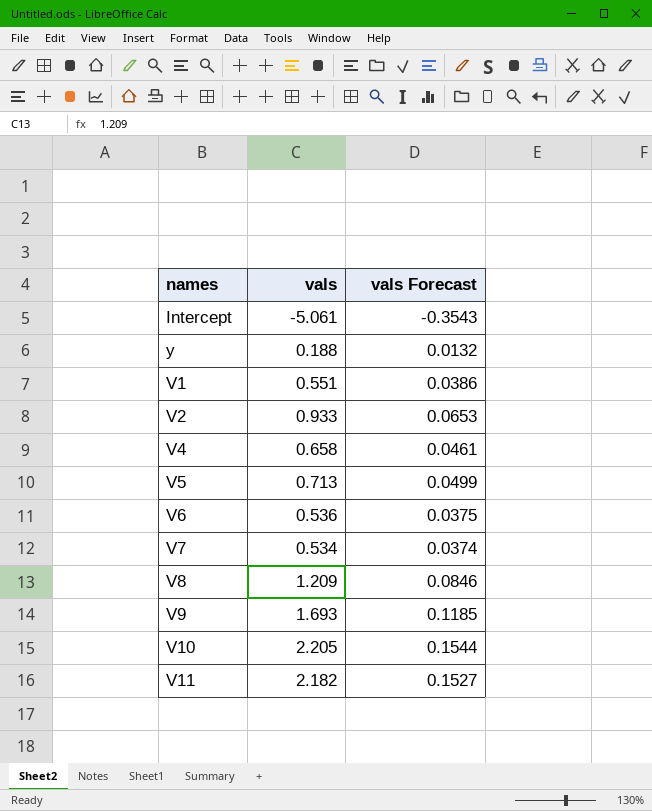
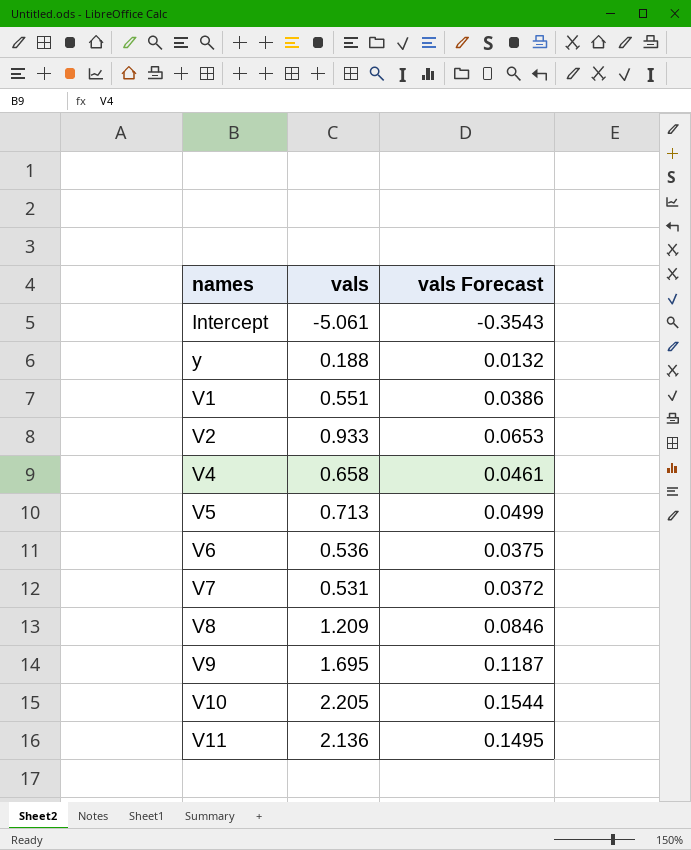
V7 | vals: 0.534 -> 0.531
V7 | vals Forecast: 0.0374 -> 0.0372
V9 | vals: 1.693 -> 1.695
V9 | vals Forecast: 0.1185 -> 0.1187
V11 | vals: 2.182 -> 2.136
V11 | vals Forecast: 0.1527 -> 0.1495

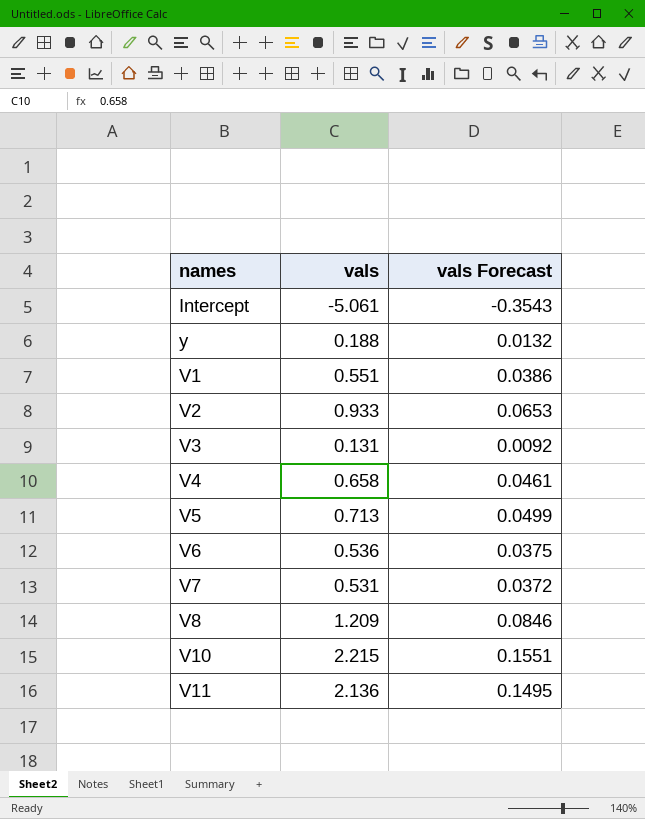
row V9: 1.695 | 0.1187 -> none
row V3: none -> 0.131 | 0.0092
V10 | vals: 2.205 -> 2.215
V10 | vals Forecast: 0.1544 -> 0.1551

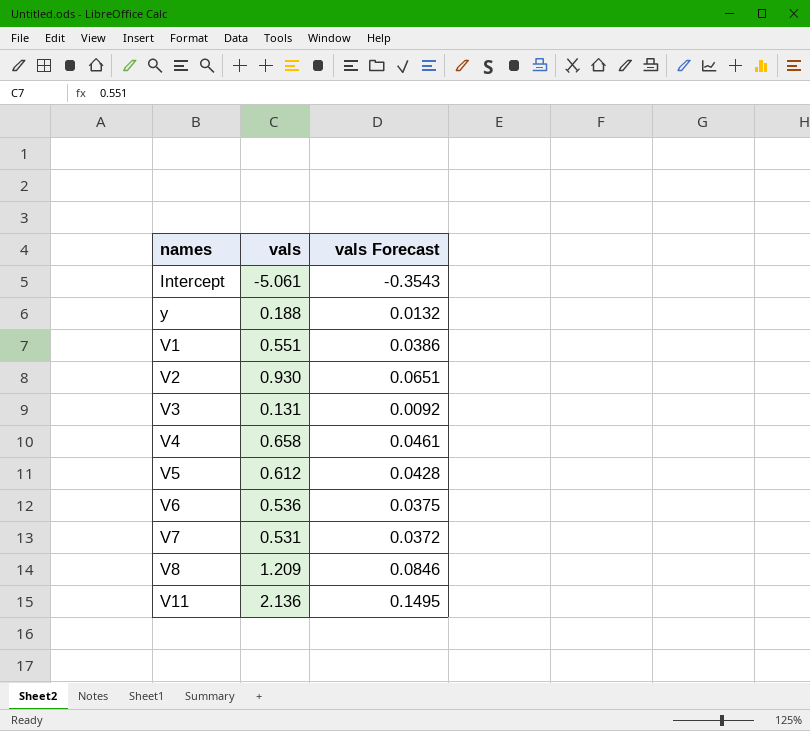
row V10: 2.215 | 0.1551 -> none
V2 | vals: 0.933 -> 0.930
V2 | vals Forecast: 0.0653 -> 0.0651
V5 | vals: 0.713 -> 0.612
V5 | vals Forecast: 0.0499 -> 0.0428

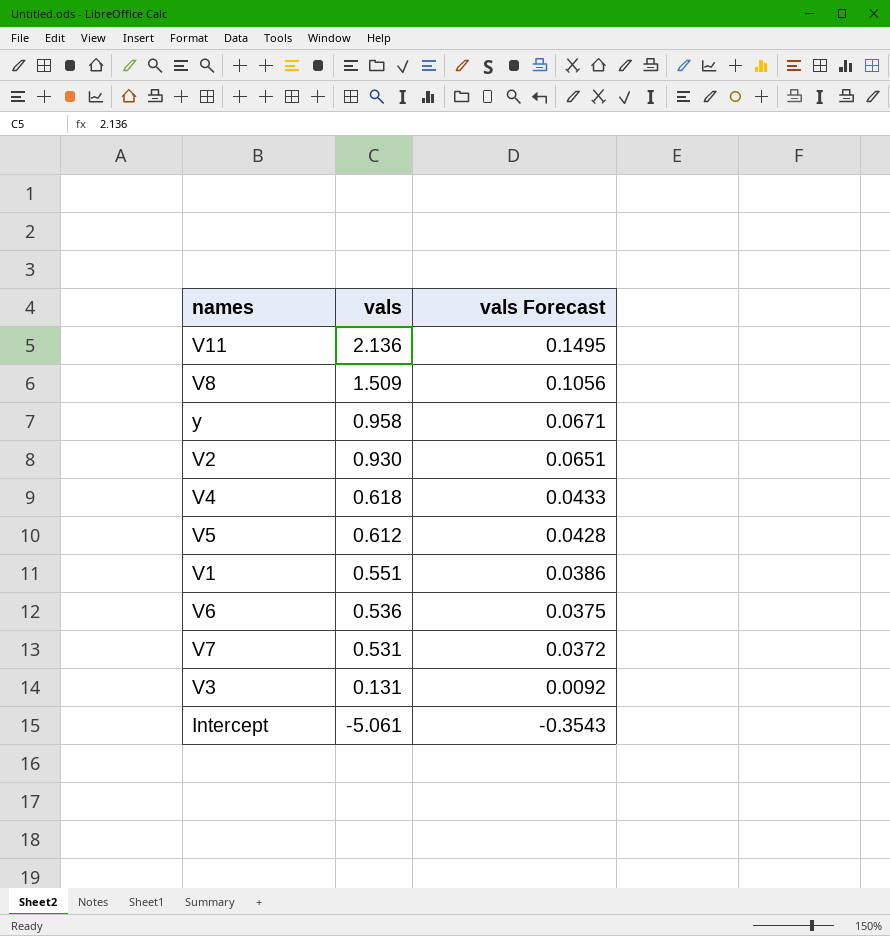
row order: none -> vals descending
V8 | vals: 1.209 -> 1.509
V8 | vals Forecast: 0.0846 -> 0.1056
y | vals: 0.188 -> 0.958
y | vals Forecast: 0.0132 -> 0.0671
V4 | vals: 0.658 -> 0.618
V4 | vals Forecast: 0.0461 -> 0.0433

